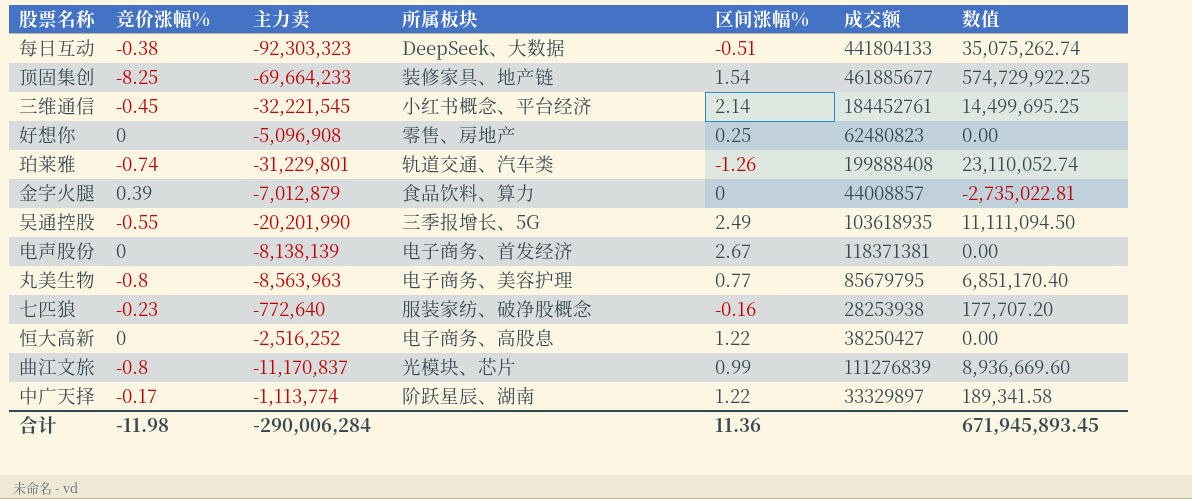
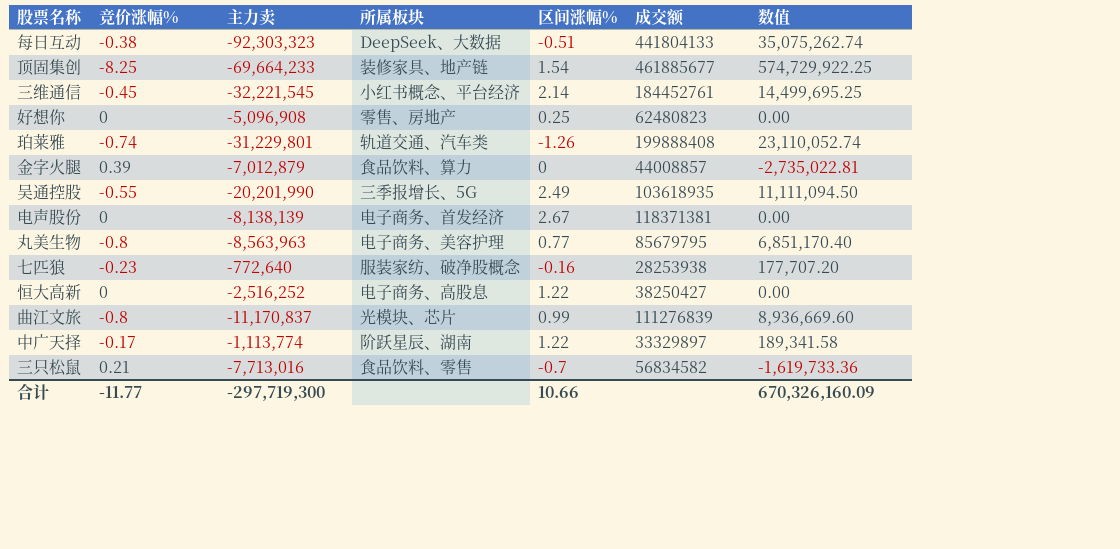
row 三只松鼠: none -> 0.21 | -7,713,016 | 食品饮料、零售 | -0.7 | 56834582 | -1,619,733.36
合计 | 竞价涨幅%: -11.98 -> -11.77
合计 | 主力卖: -290,006,284 -> -297,719,300
合计 | 区间涨幅%: 11.36 -> 10.66
合计 | 数值: 671,945,893.45 -> 670,326,160.09

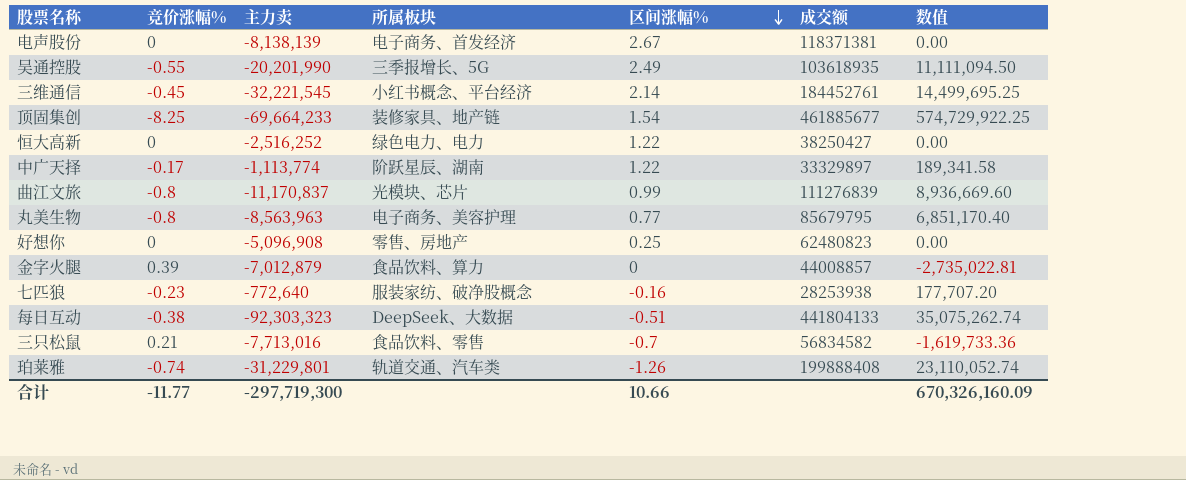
row order: none -> 区间涨幅% descending
恒大高新 | 所属板块: 电子商务、高股息 -> 绿色电力、电力

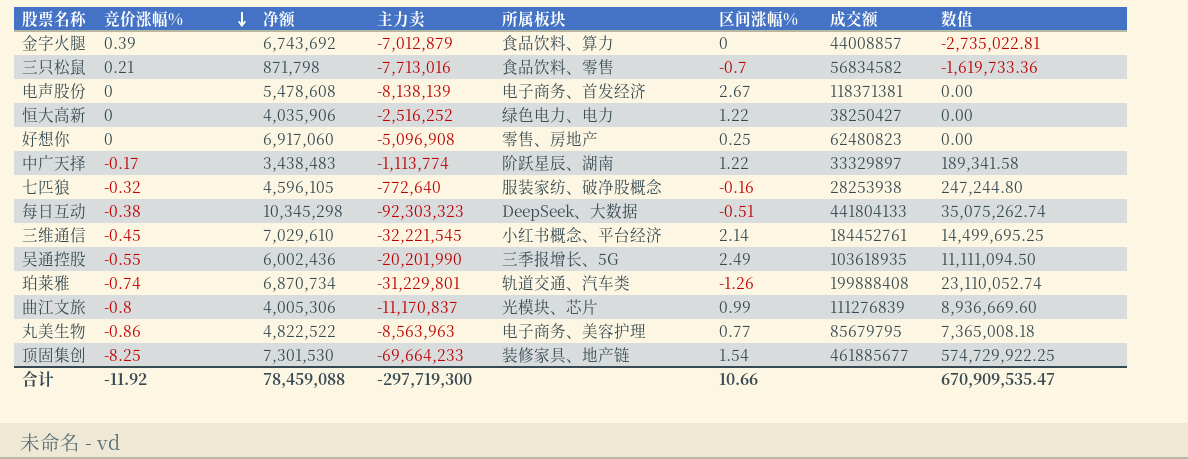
row order: 区间涨幅% descending -> 竞价涨幅% descending
column 净额 | position: none -> 3
七匹狼 | 竞价涨幅%: -0.23 -> -0.32
七匹狼 | 数值: 177,707.20 -> 247,244.80
丸美生物 | 竞价涨幅%: -0.8 -> -0.86
丸美生物 | 数值: 6,851,170.40 -> 7,365,008.18
合计 | 竞价涨幅%: -11.77 -> -11.92
合计 | 数值: 670,326,160.09 -> 670,909,535.47

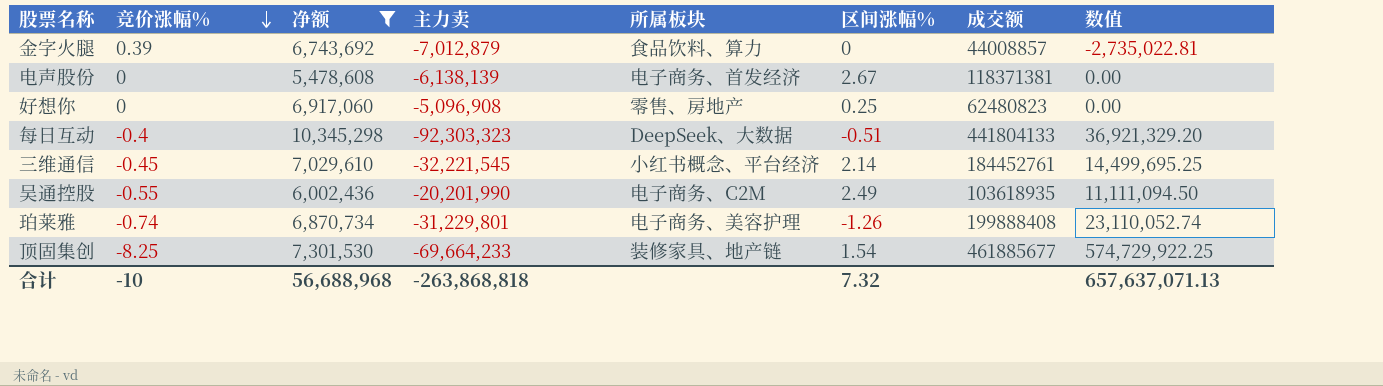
filter: none -> 净额 >= 5,478,608
电声股份 | 主力卖: -8,138,139 -> -6,138,139
每日互动 | 竞价涨幅%: -0.38 -> -0.4
每日互动 | 数值: 35,075,262.74 -> 36,921,329.20
吴通控股 | 所属板块: 三季报增长、5G -> 电子商务、C2M
珀莱雅 | 所属板块: 轨道交通、汽车类 -> 电子商务、美容护理
合计 | 竞价涨幅%: -11.92 -> -10
合计 | 净额: 78,459,088 -> 56,688,968
合计 | 主力卖: -297,719,300 -> -263,868,818
合计 | 区间涨幅%: 10.66 -> 7.32
合计 | 数值: 670,909,535.47 -> 657,637,071.13

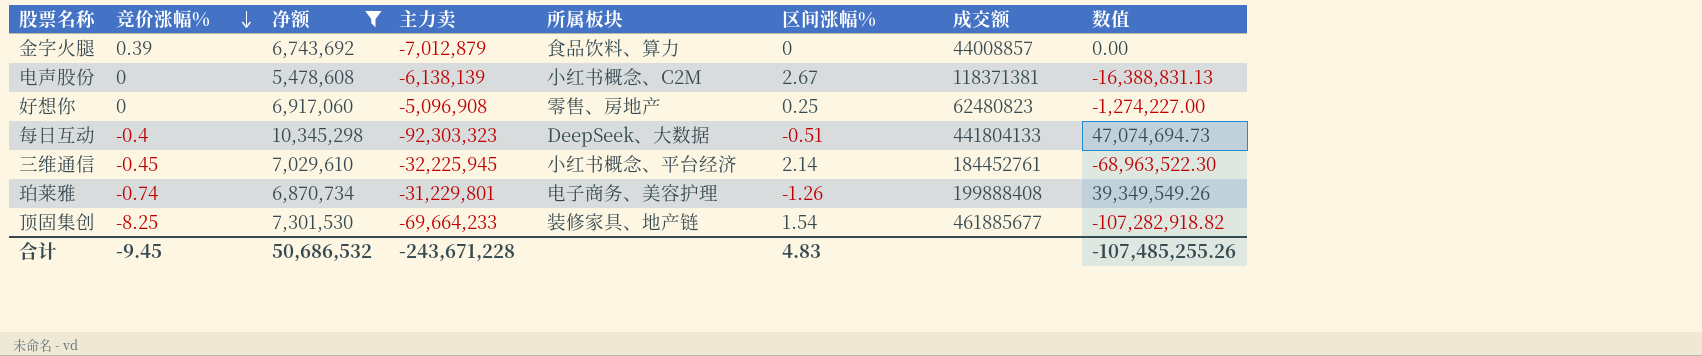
column 数值 | formula: [竞价涨幅%] * [主力卖] -> [主力卖] * [区间涨幅%]
row 吴通控股: -0.55 | 6,002,436 | -20,201,990 | 电子商务、C2M | 2.49 | 103618935 | 11,111,094.50 -> none
电声股份 | 所属板块: 电子商务、首发经济 -> 小红书概念、C2M
三维通信 | 主力卖: -32,221,545 -> -32,225,945
合计 | 竞价涨幅%: -10 -> -9.45
合计 | 净额: 56,688,968 -> 50,686,532
合计 | 主力卖: -263,868,818 -> -243,671,228
合计 | 区间涨幅%: 7.32 -> 4.83
合计 | 数值: 657,637,071.13 -> -107,485,255.26

